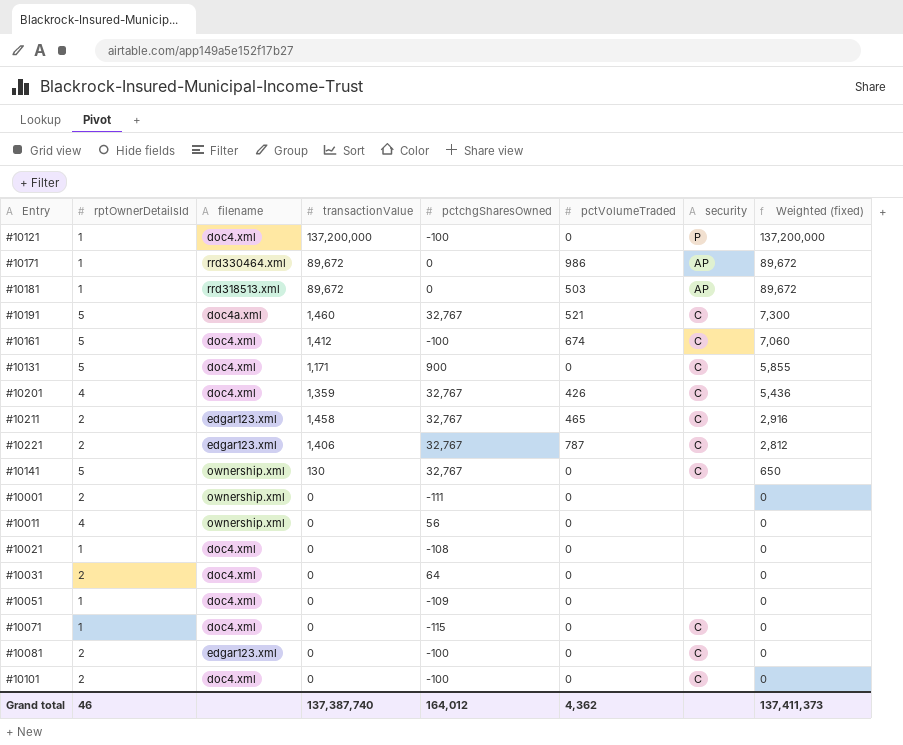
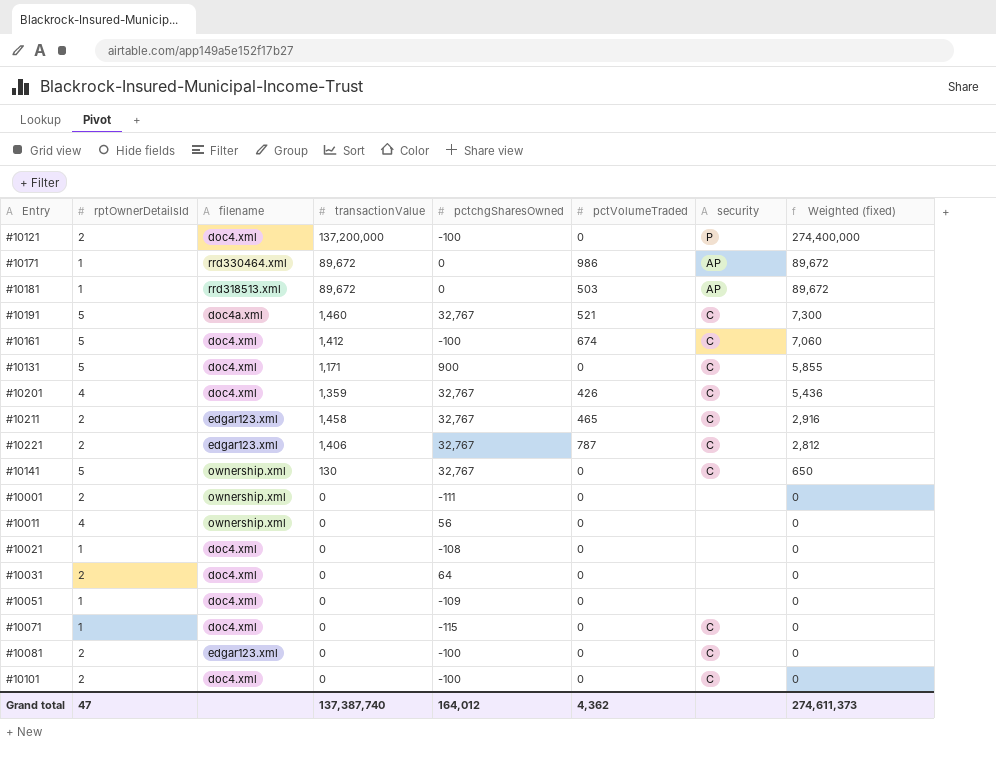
#10121 | rptOwnerDetailsId: 1 -> 2
#10121 | Weighted (fixed): 137,200,000 -> 274,400,000
Grand total | rptOwnerDetailsId: 46 -> 47
Grand total | Weighted (fixed): 137,411,373 -> 274,611,373

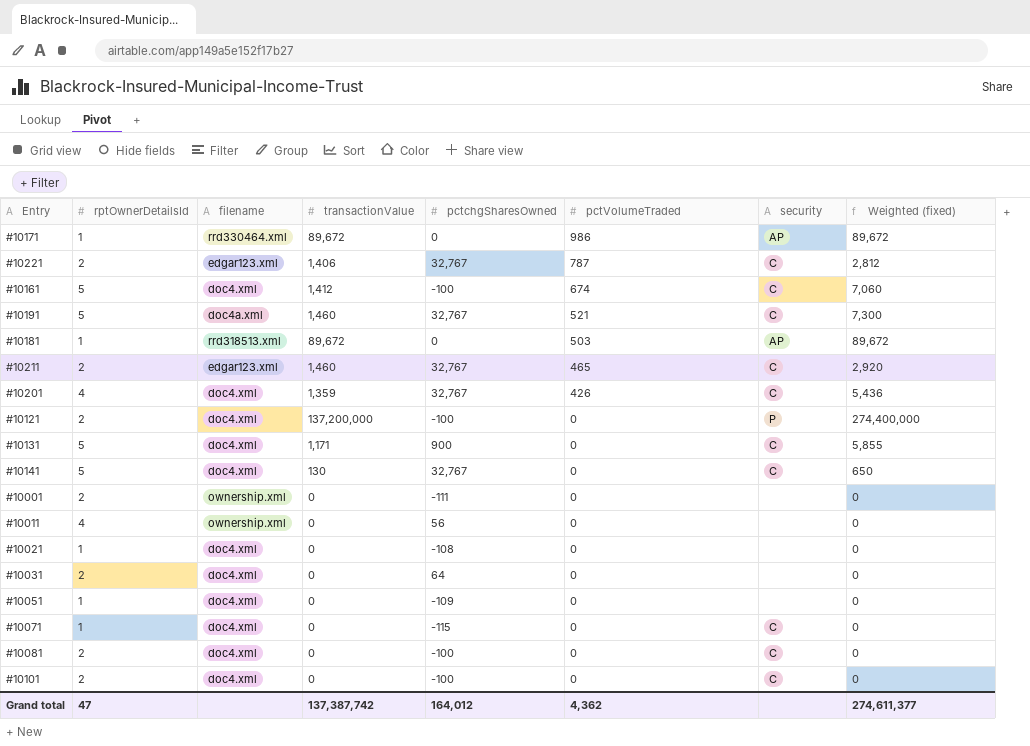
row order: Weighted (fixed) descending -> pctVolumeTraded descending
#10211 | transactionValue: 1,458 -> 1,460
#10211 | Weighted (fixed): 2,916 -> 2,920
#10141 | filename: ownership.xml -> doc4.xml
#10081 | filename: edgar123.xml -> doc4.xml
Grand total | transactionValue: 137,387,740 -> 137,387,742
Grand total | Weighted (fixed): 274,611,373 -> 274,611,377

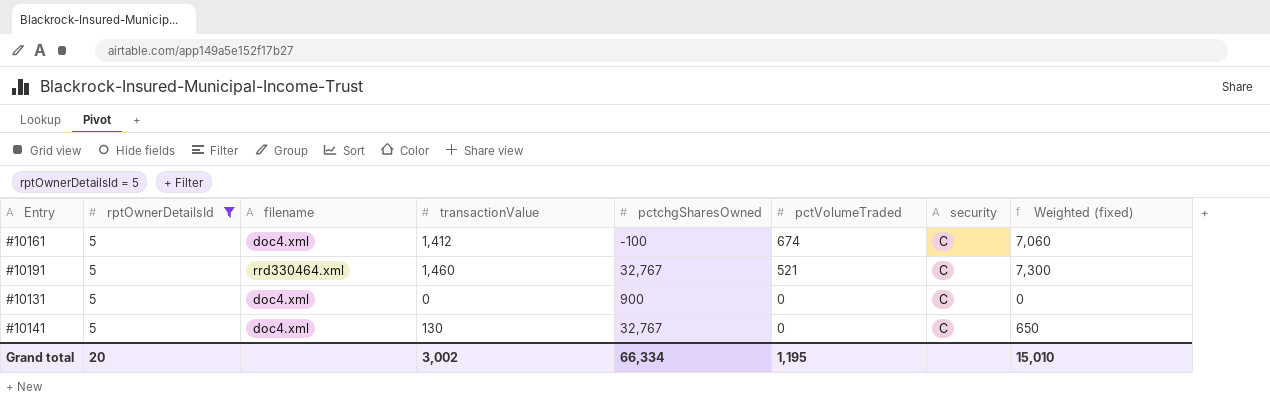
filter: none -> rptOwnerDetailsId = 5
#10191 | filename: doc4a.xml -> rrd330464.xml
#10131 | transactionValue: 1,171 -> 0
#10131 | Weighted (fixed): 5,855 -> 0
Grand total | rptOwnerDetailsId: 47 -> 20
Grand total | transactionValue: 137,387,742 -> 3,002
Grand total | pctchgSharesOwned: 164,012 -> 66,334
Grand total | pctVolumeTraded: 4,362 -> 1,195
Grand total | Weighted (fixed): 274,611,377 -> 15,010

